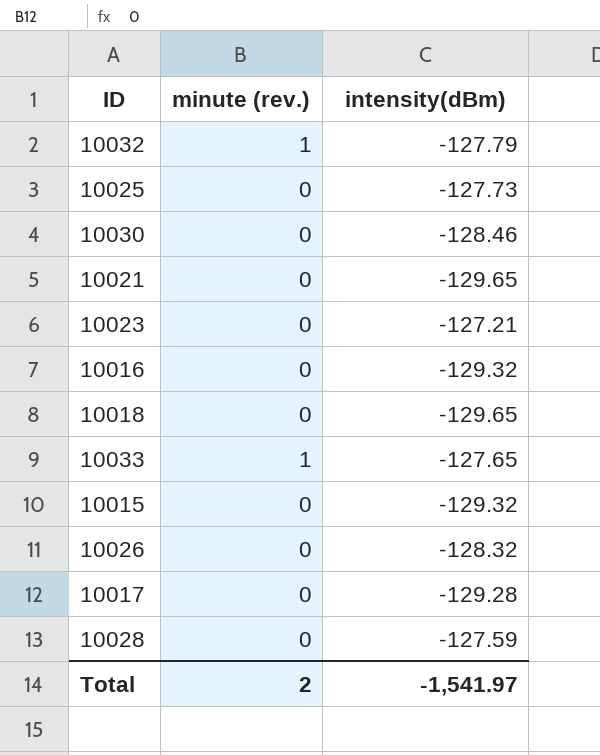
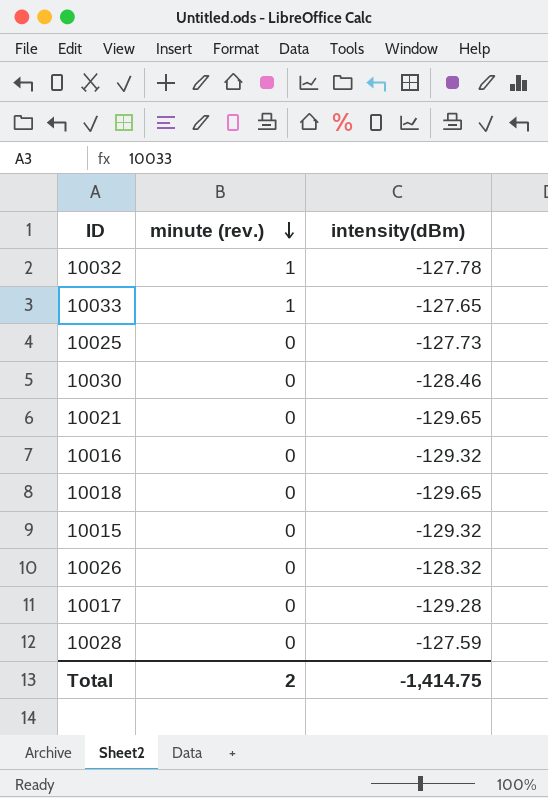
row order: none -> minute (rev.) descending
row 10023: 0 | -127.21 -> none
10032 | intensity(dBm): -127.79 -> -127.78
Total | intensity(dBm): -1,541.97 -> -1,414.75

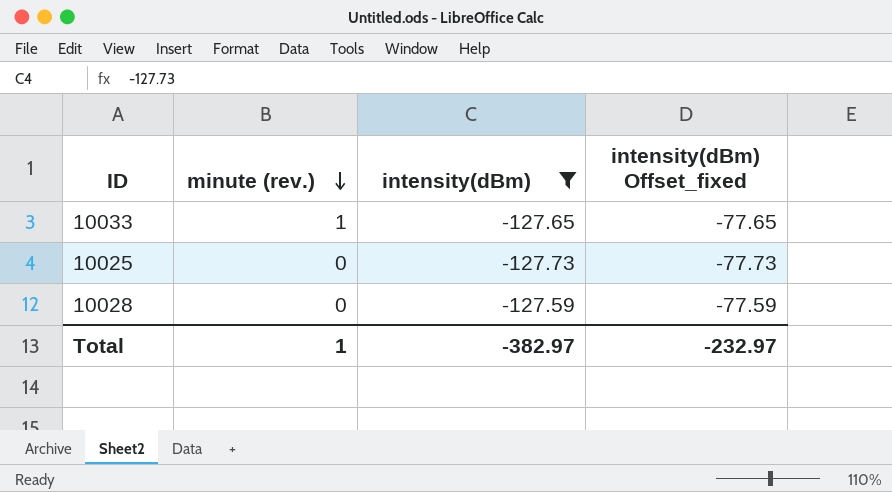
filter: none -> intensity(dBm) >= -127.73
column intensity(dBm) Offset_fixed | formula: none -> [intensity(dBm)] + 50
Total | minute (rev.): 2 -> 1
Total | intensity(dBm): -1,414.75 -> -382.97

